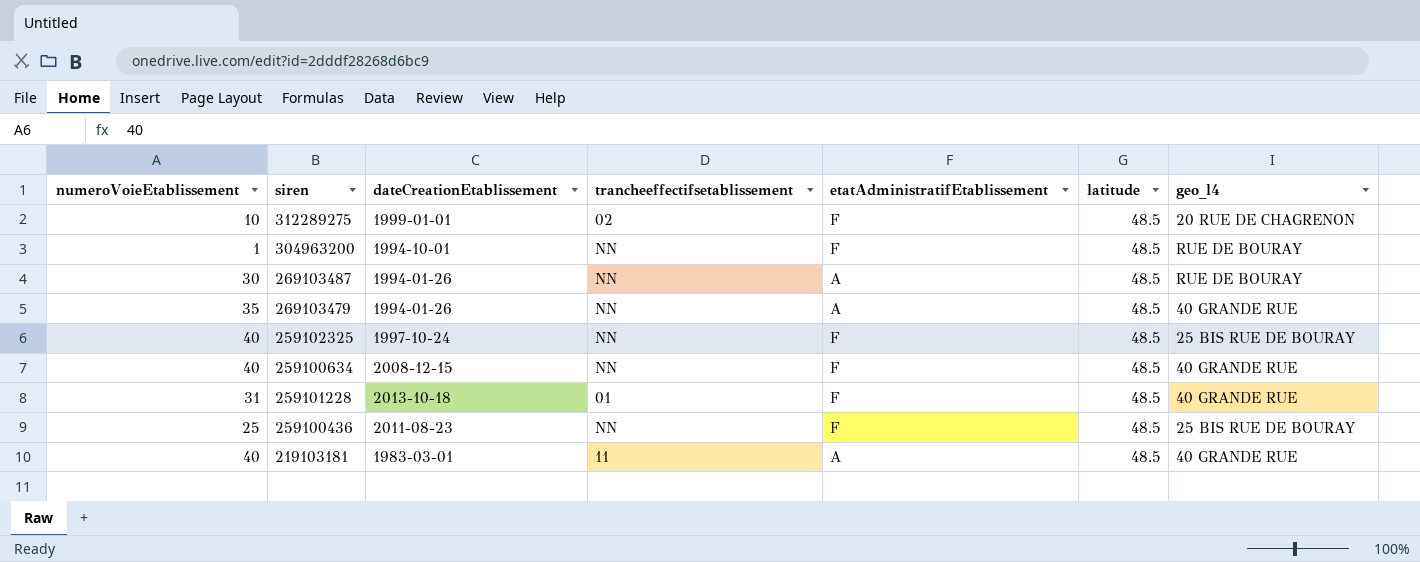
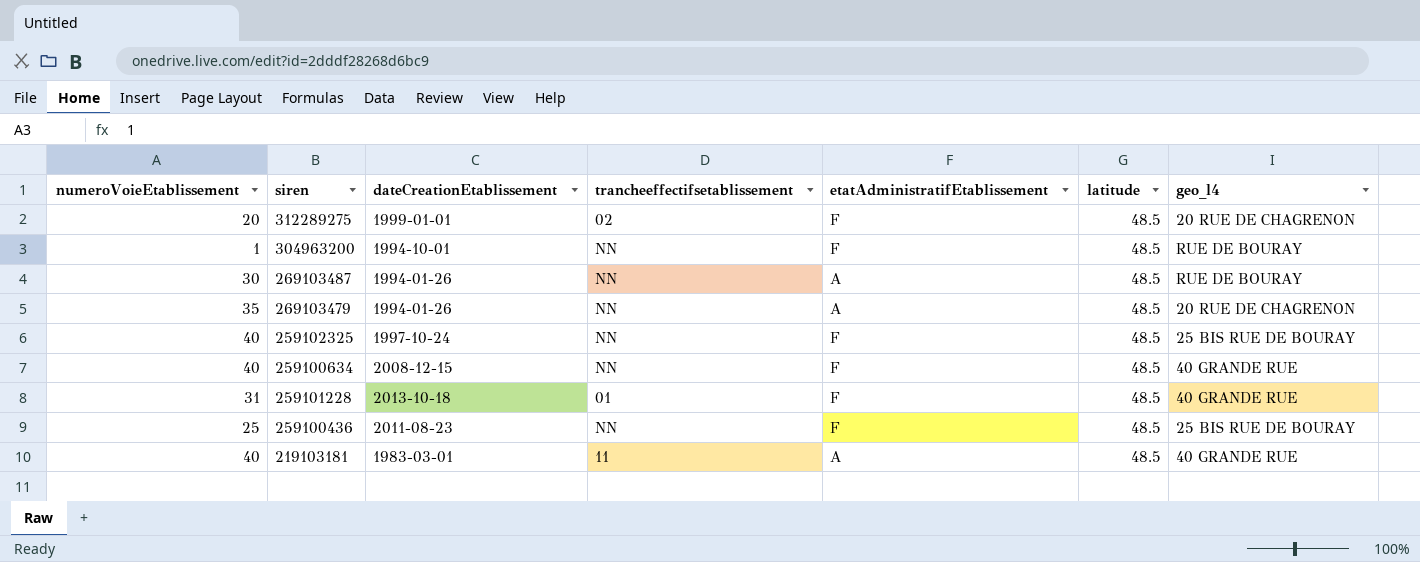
312289275 | numeroVoieEtablissement: 10 -> 20
269103479 | geo_l4: 40 GRANDE RUE -> 20 RUE DE CHAGRENON

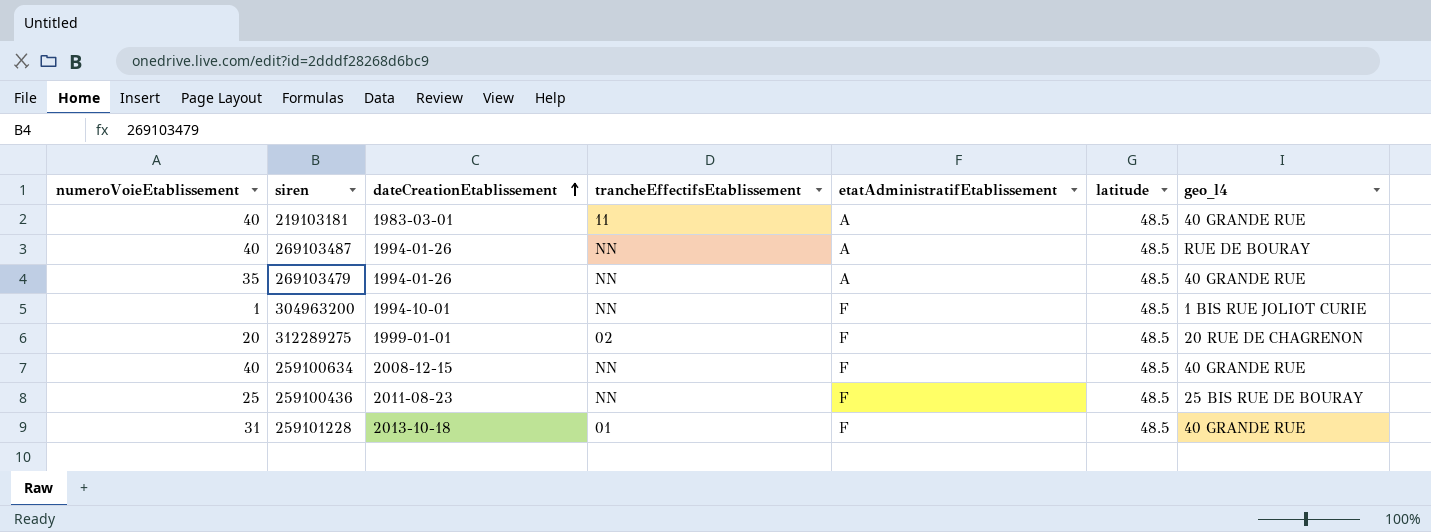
row order: none -> dateCreationEtablissement ascending
column name: trancheeffectifsetablissement -> trancheEffectifsEtablissement
row 259102325: 40 | 1997-10-24 | NN | F | 48.5 | 25 BIS RUE DE BOURAY -> none
269103487 | numeroVoieEtablissement: 30 -> 40
269103479 | geo_l4: 20 RUE DE CHAGRENON -> 40 GRANDE RUE
304963200 | geo_l4: RUE DE BOURAY -> 1 BIS RUE JOLIOT CURIE

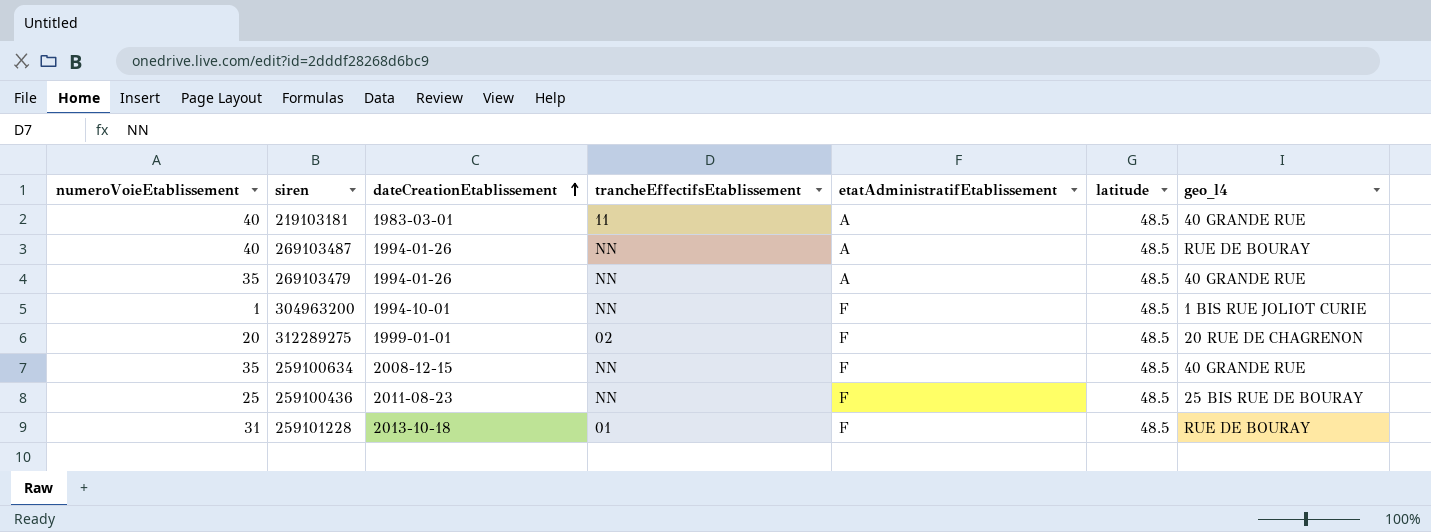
259100634 | numeroVoieEtablissement: 40 -> 35
259101228 | geo_l4: 40 GRANDE RUE -> RUE DE BOURAY

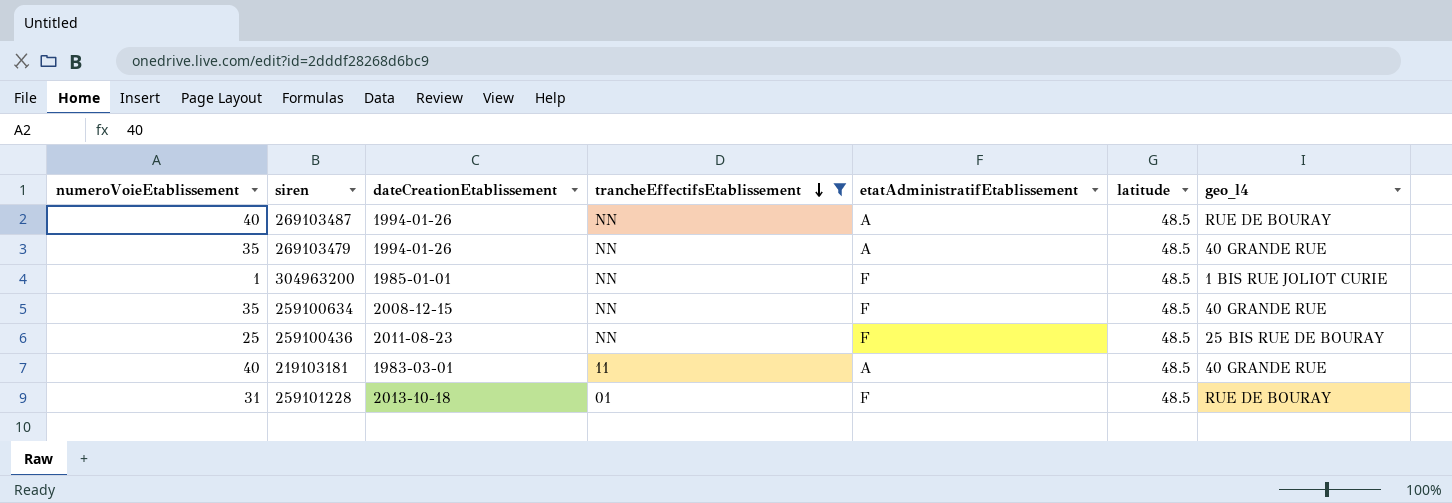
filter: none -> trancheEffectifsEtablissement != 02
row order: dateCreationEtablissement ascending -> trancheEffectifsEtablissement descending
304963200 | dateCreationEtablissement: 1994-10-01 -> 1985-01-01

